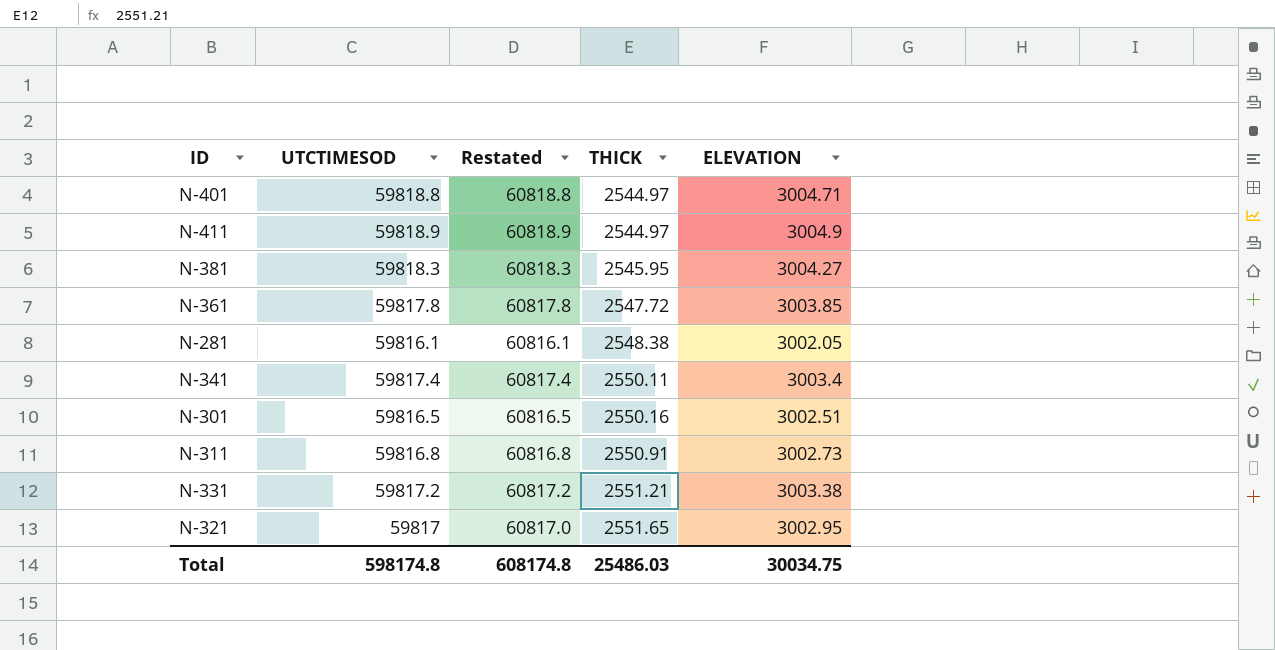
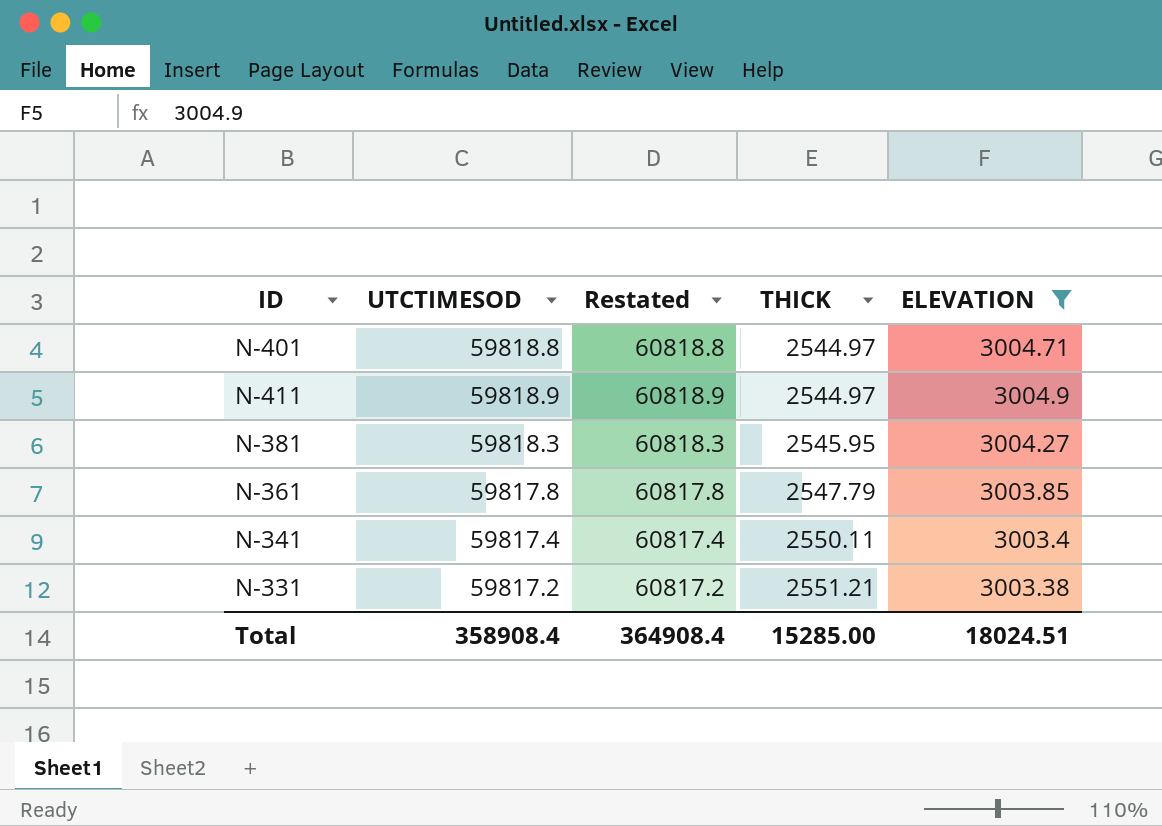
filter: none -> ELEVATION >= 3003.38
N-361 | THICK: 2547.72 -> 2547.79
Total | UTCTIMESOD: 598174.8 -> 358908.4
Total | Restated: 608174.8 -> 364908.4
Total | THICK: 25486.03 -> 15285.00
Total | ELEVATION: 30034.75 -> 18024.51

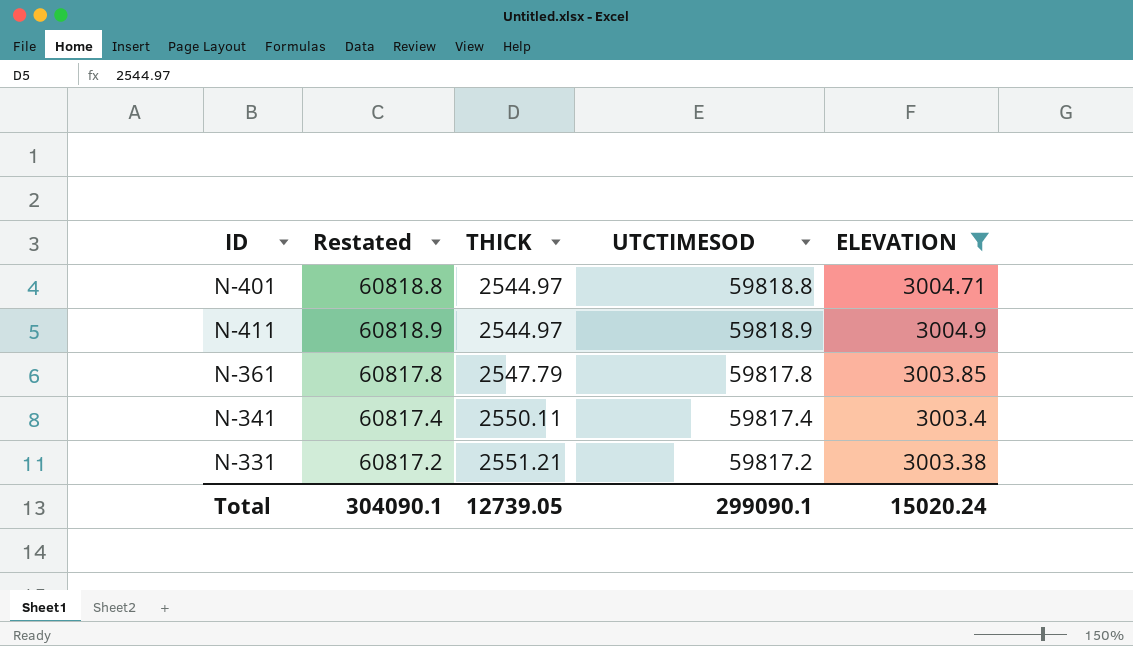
column UTCTIMESOD | position: 2 -> 4
row N-381: 59818.3 | 60818.3 | 2545.95 | 3004.27 -> none
Total | Restated: 364908.4 -> 304090.1
Total | THICK: 15285.00 -> 12739.05
Total | UTCTIMESOD: 358908.4 -> 299090.1
Total | ELEVATION: 18024.51 -> 15020.24

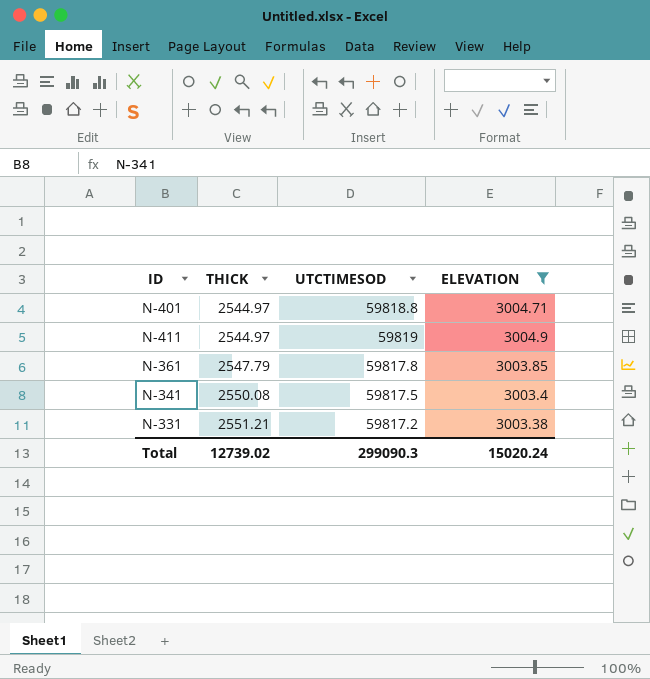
column Restated | formula: [UTCTIMESOD] + 1000 -> none
N-411 | UTCTIMESOD: 59818.9 -> 59819
N-341 | THICK: 2550.11 -> 2550.08
N-341 | UTCTIMESOD: 59817.4 -> 59817.5
Total | THICK: 12739.05 -> 12739.02
Total | UTCTIMESOD: 299090.1 -> 299090.3

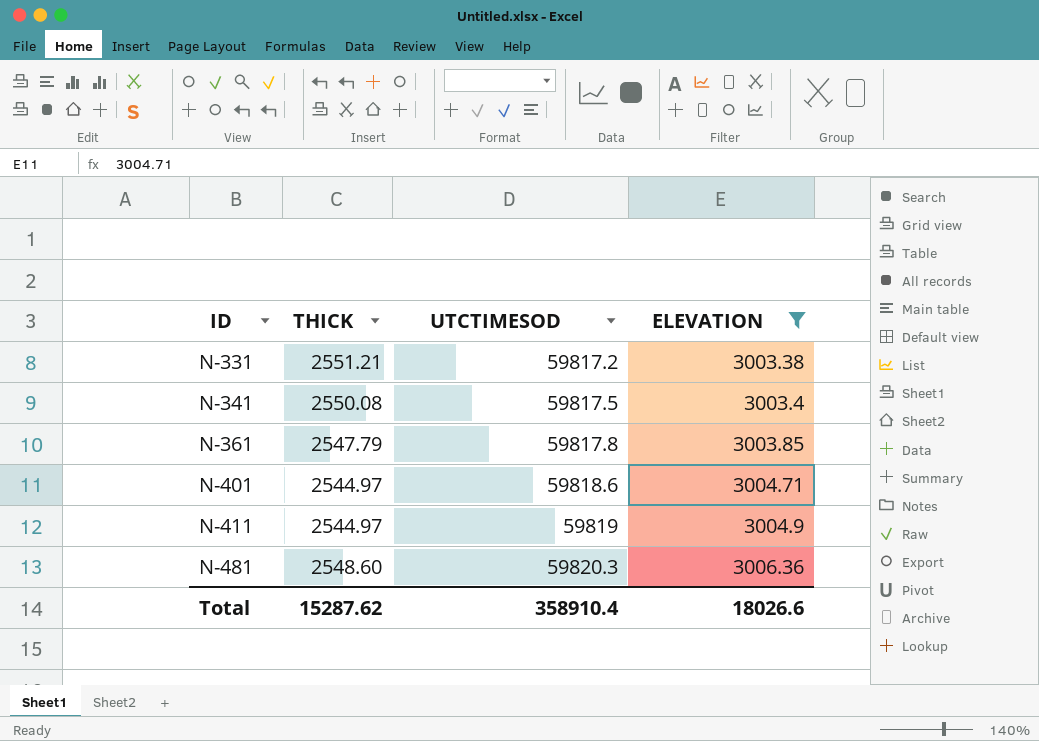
row order: THICK ascending -> ID ascending
N-401 | UTCTIMESOD: 59818.8 -> 59818.6
row N-481: none -> 2548.60 | 59820.3 | 3006.36
Total | THICK: 12739.02 -> 15287.62
Total | UTCTIMESOD: 299090.3 -> 358910.4
Total | ELEVATION: 15020.24 -> 18026.6

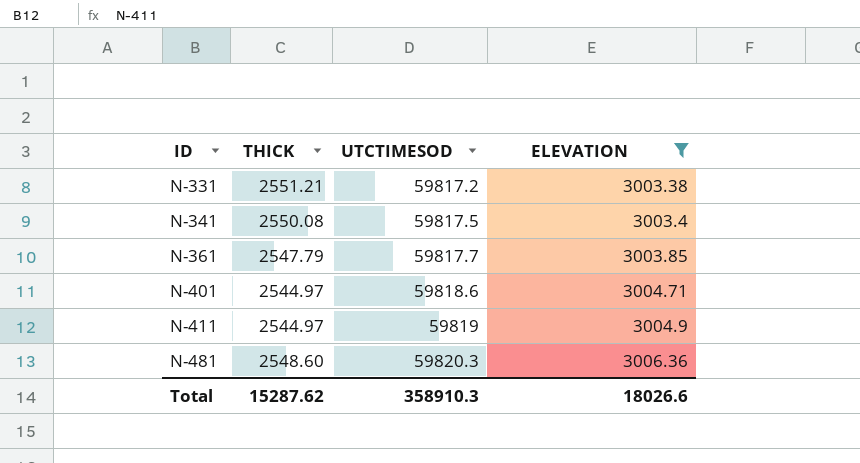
N-361 | UTCTIMESOD: 59817.8 -> 59817.7
Total | UTCTIMESOD: 358910.4 -> 358910.3

